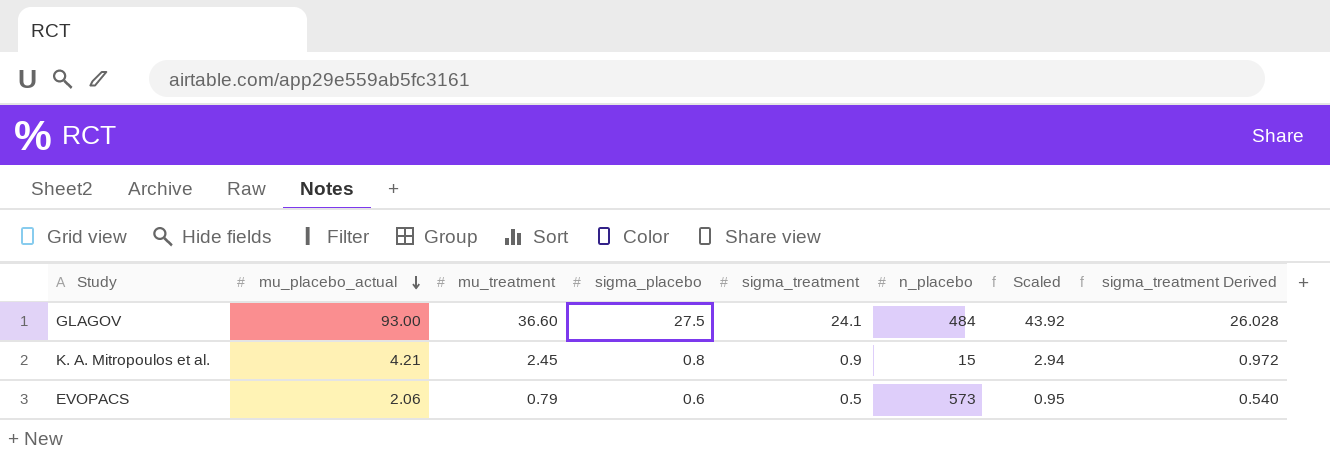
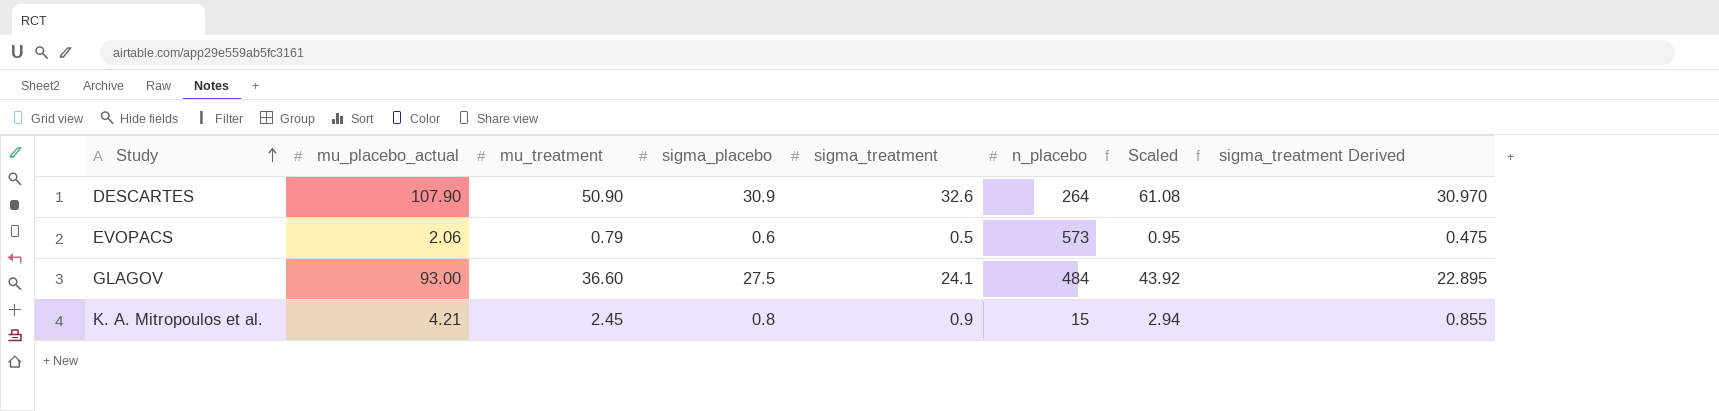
row order: mu_placebo_actual descending -> Study ascending
column sigma_treatment Derived | formula: [sigma_treatment] * 1.08 -> [sigma_treatment] * 0.95
row DESCARTES: none -> 107.90 | 50.90 | 30.9 | 32.6 | 264 | 61.08 | 30.970

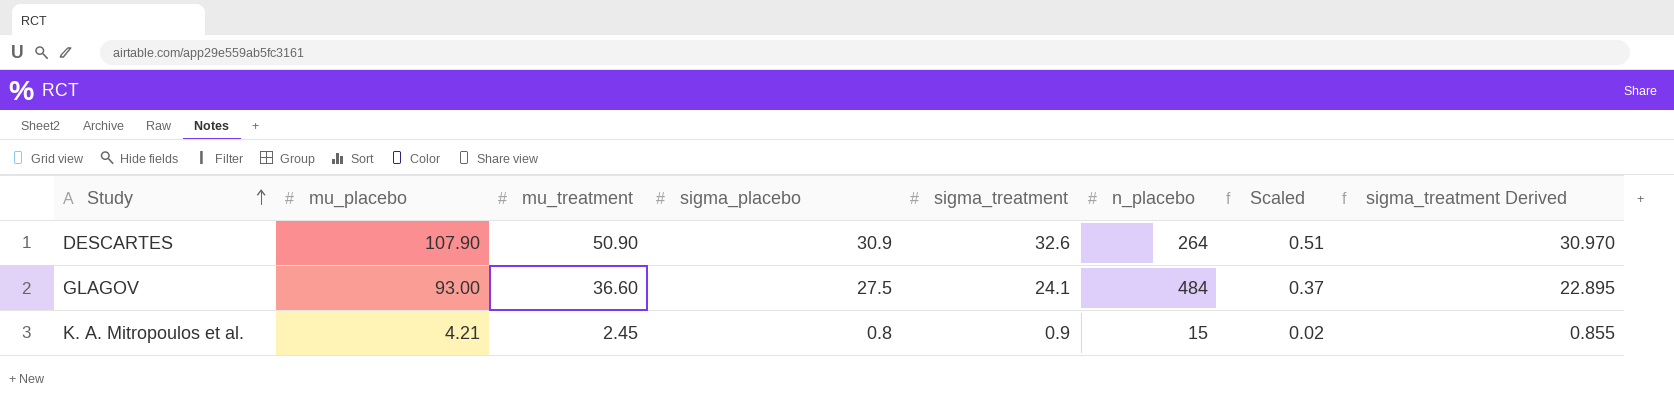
column name: mu_placebo_actual -> mu_placebo
column Scaled | formula: [mu_treatment] * 1.2 -> [mu_treatment] * 0.01
row EVOPACS: 2.06 | 0.79 | 0.6 | 0.5 | 573 | 0.95 | 0.475 -> none

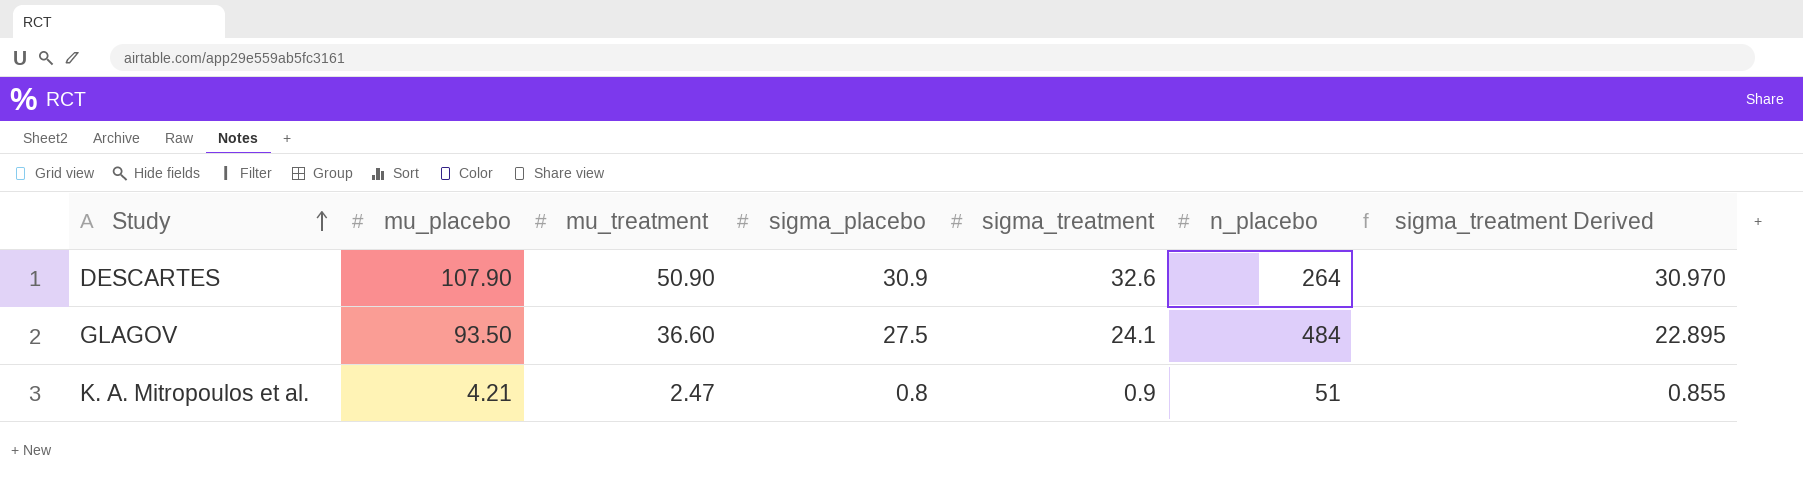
column Scaled | formula: [mu_treatment] * 0.01 -> none
GLAGOV | mu_placebo: 93.00 -> 93.50
K. A. Mitropoulos et al. | mu_treatment: 2.45 -> 2.47
K. A. Mitropoulos et al. | n_placebo: 15 -> 51

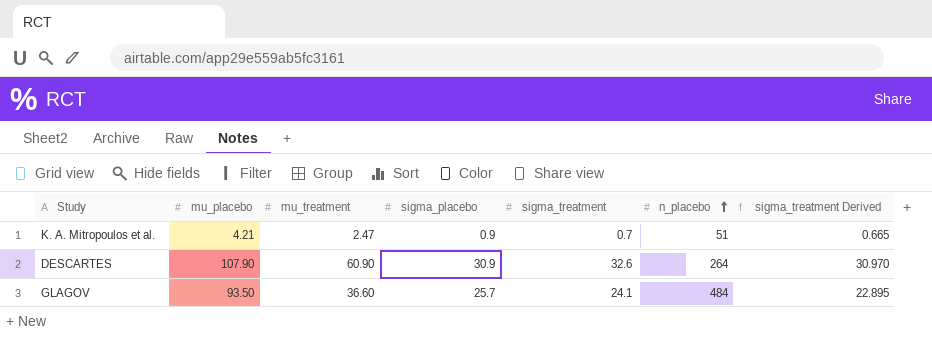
row order: Study ascending -> n_placebo ascending
K. A. Mitropoulos et al. | sigma_placebo: 0.8 -> 0.9
K. A. Mitropoulos et al. | sigma_treatment: 0.9 -> 0.7
K. A. Mitropoulos et al. | sigma_treatment Derived: 0.855 -> 0.665
DESCARTES | mu_treatment: 50.90 -> 60.90
GLAGOV | sigma_placebo: 27.5 -> 25.7

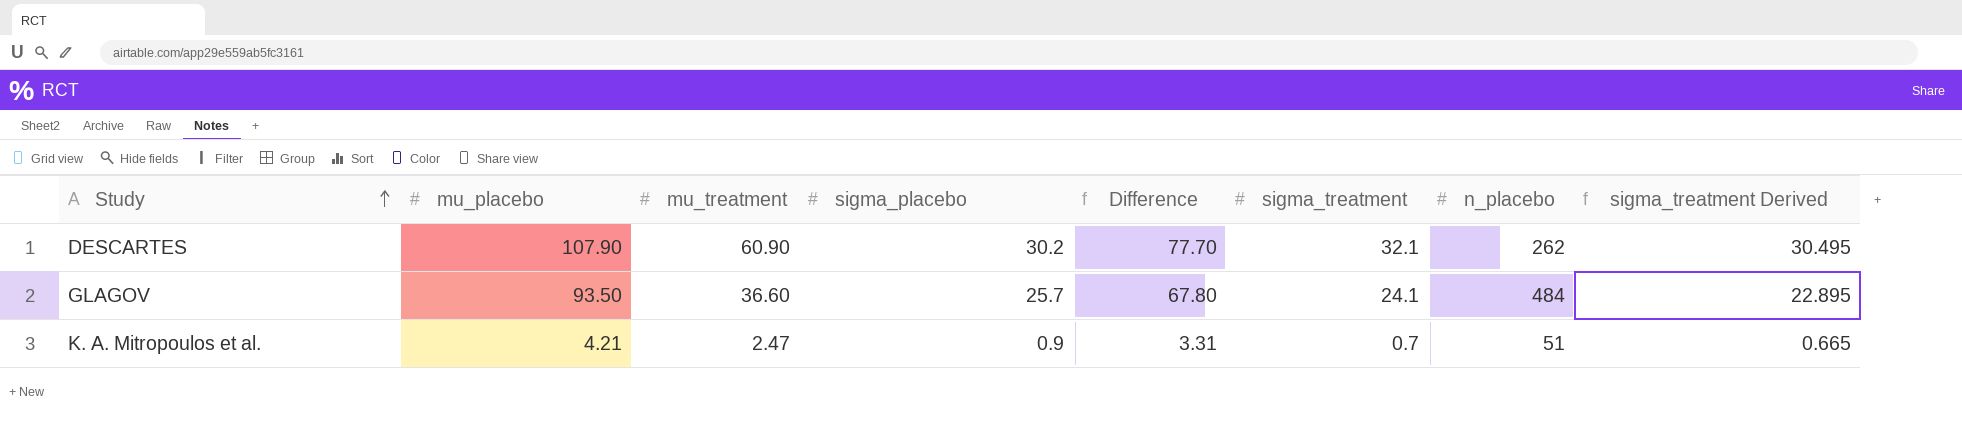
row order: n_placebo ascending -> Study ascending
column Difference | formula: none -> [mu_placebo] - [sigma_placebo]
DESCARTES | sigma_placebo: 30.9 -> 30.2
DESCARTES | sigma_treatment: 32.6 -> 32.1
DESCARTES | n_placebo: 264 -> 262
DESCARTES | sigma_treatment Derived: 30.970 -> 30.495

